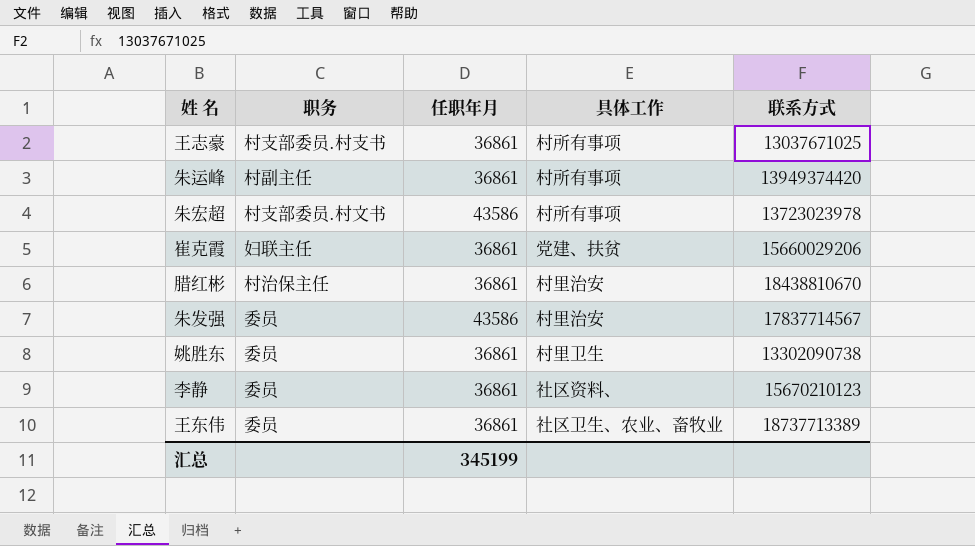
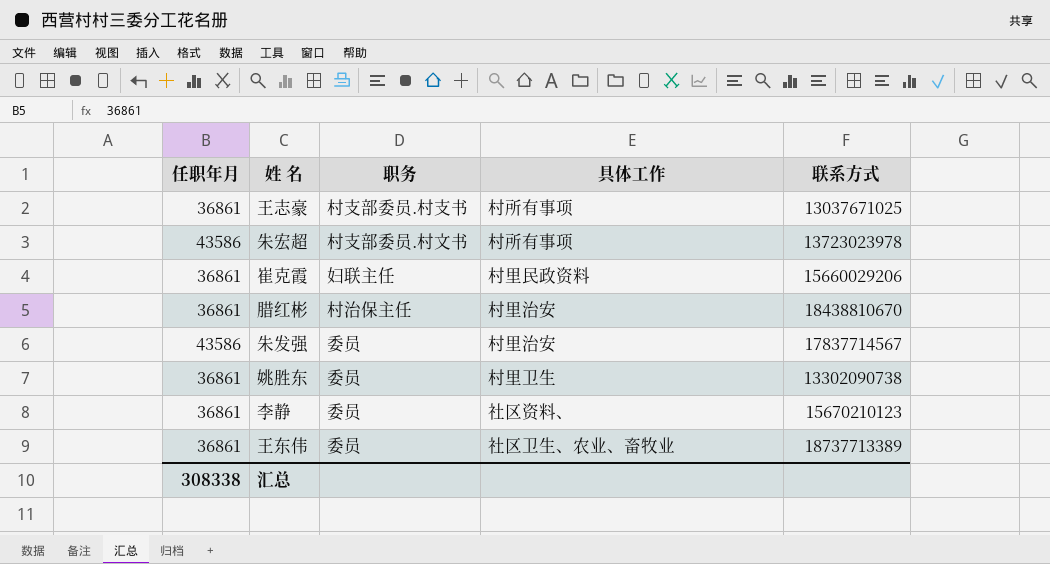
column 任职年月 | position: 3 -> 1
row 朱运峰: 村副主任 | 36861 | 村所有事项 | 13949374420 -> none
崔克霞 | 具体工作: 党建、扶贫 -> 村里民政资料
汇总 | 任职年月: 345199 -> 308338

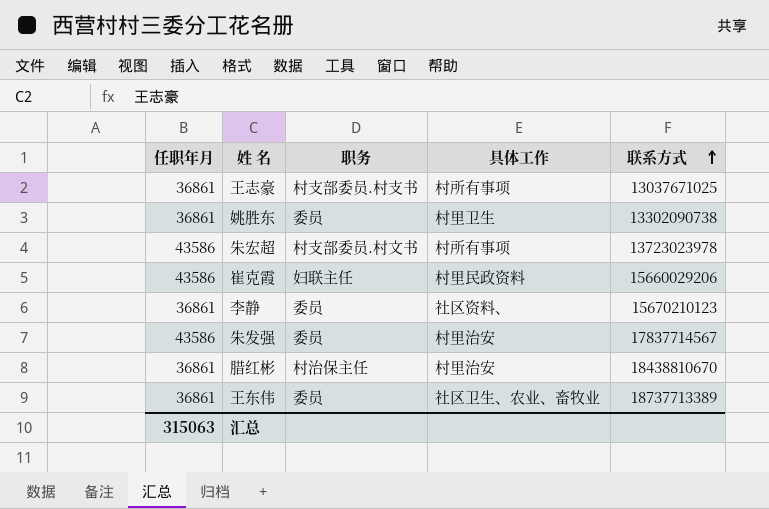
row order: none -> 联系方式 ascending
崔克霞 | 任职年月: 36861 -> 43586
汇总 | 任职年月: 308338 -> 315063

